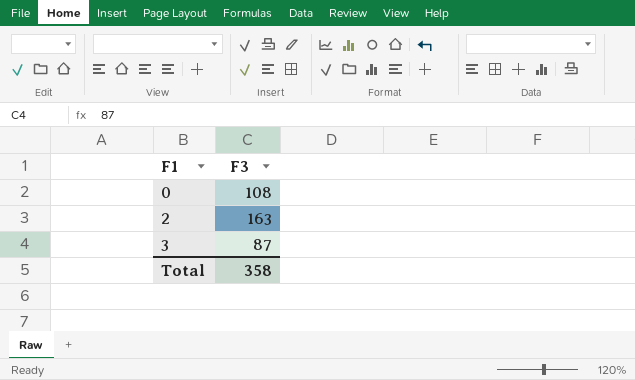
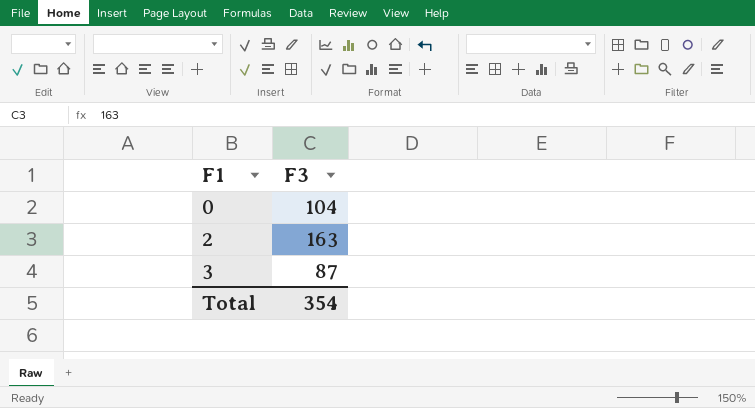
0 | F3: 108 -> 104
Total | F3: 358 -> 354

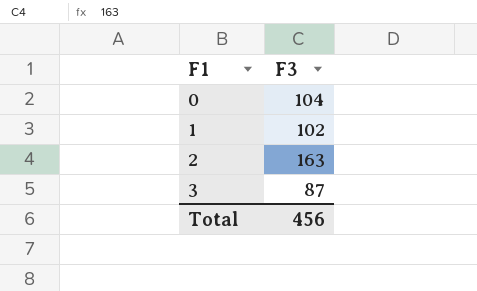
row 1: none -> 102
Total | F3: 354 -> 456

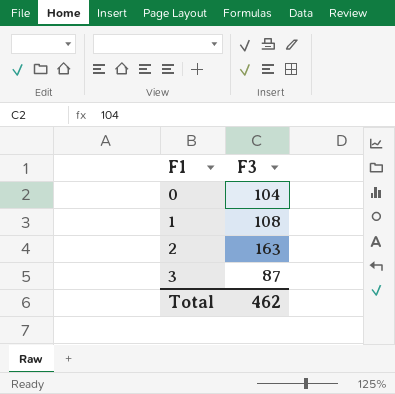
1 | F3: 102 -> 108
Total | F3: 456 -> 462

